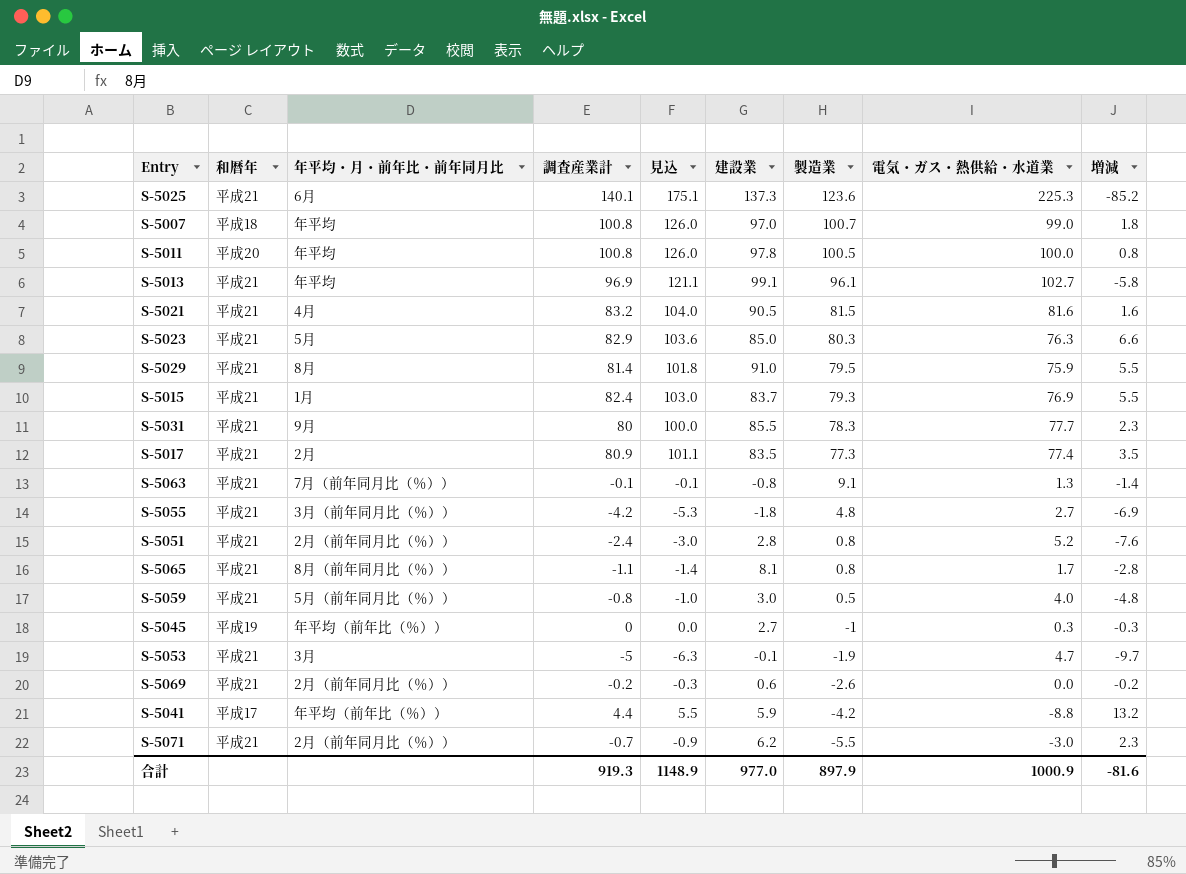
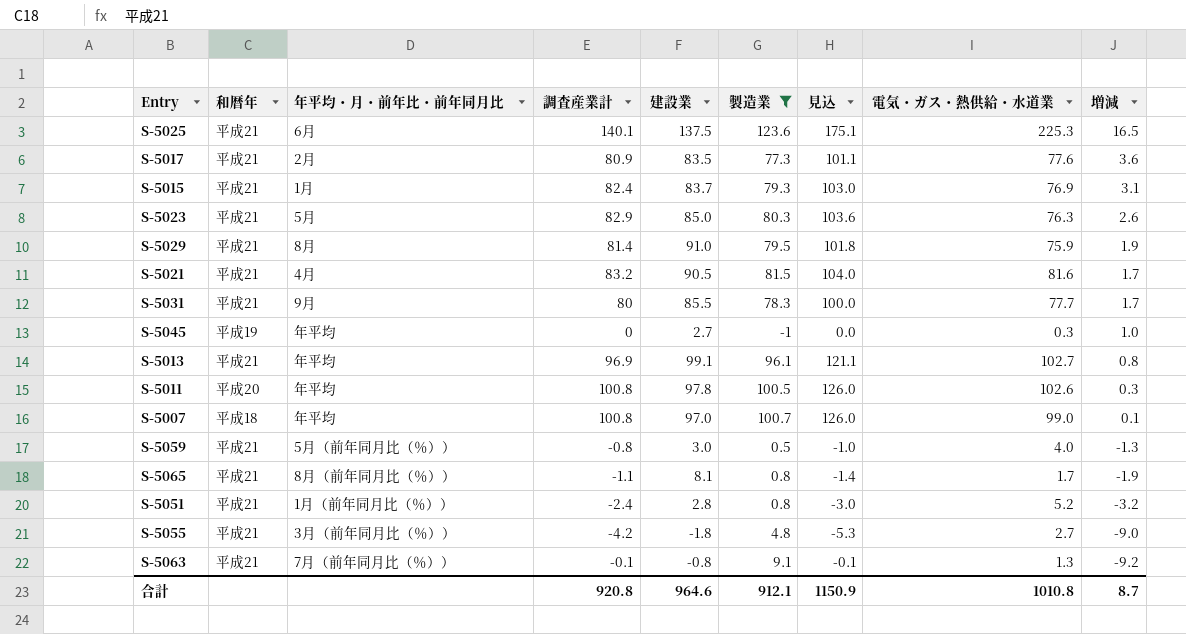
filter: none -> 製造業 >= -1
row order: 製造業 descending -> 増減 descending
column 見込 | position: 5 -> 7
column 増減 | formula: [調査産業計] - [電気・ガス・熱供給・水道業] -> [調査産業計] - [製造業]
S-5025 | 建設業: 137.3 -> 137.5
S-5017 | 電気・ガス・熱供給・水道業: 77.4 -> 77.6
S-5045 | 年平均・月・前年比・前年同月比: 年平均（前年比（％）） -> 年平均
S-5011 | 電気・ガス・熱供給・水道業: 100.0 -> 102.6
S-5051 | 年平均・月・前年比・前年同月比: 2月（前年同月比（％）） -> 1月（前年同月比（％））
合計 | 調査産業計: 919.3 -> 920.8
合計 | 建設業: 977.0 -> 964.6
合計 | 製造業: 897.9 -> 912.1
合計 | 見込: 1148.9 -> 1150.9
合計 | 電気・ガス・熱供給・水道業: 1000.9 -> 1010.8
合計 | 増減: -81.6 -> 8.7

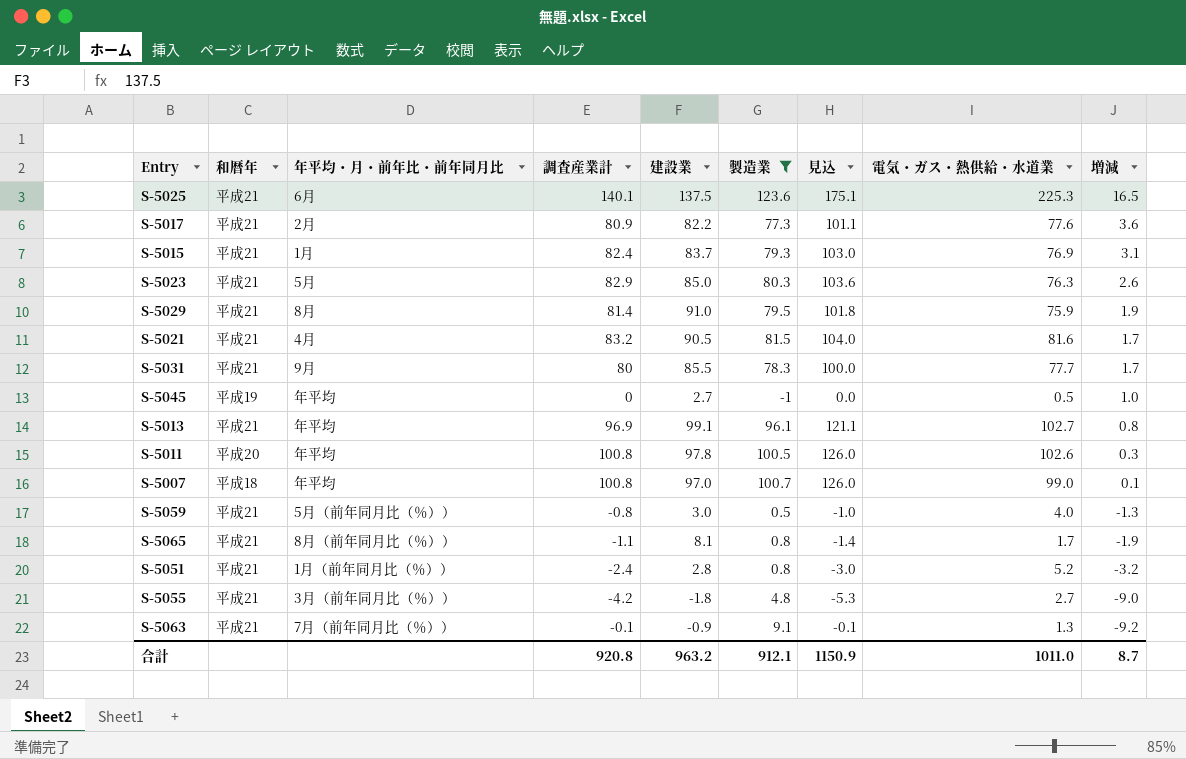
S-5017 | 建設業: 83.5 -> 82.2
S-5045 | 電気・ガス・熱供給・水道業: 0.3 -> 0.5
S-5063 | 建設業: -0.8 -> -0.9
合計 | 建設業: 964.6 -> 963.2
合計 | 電気・ガス・熱供給・水道業: 1010.8 -> 1011.0

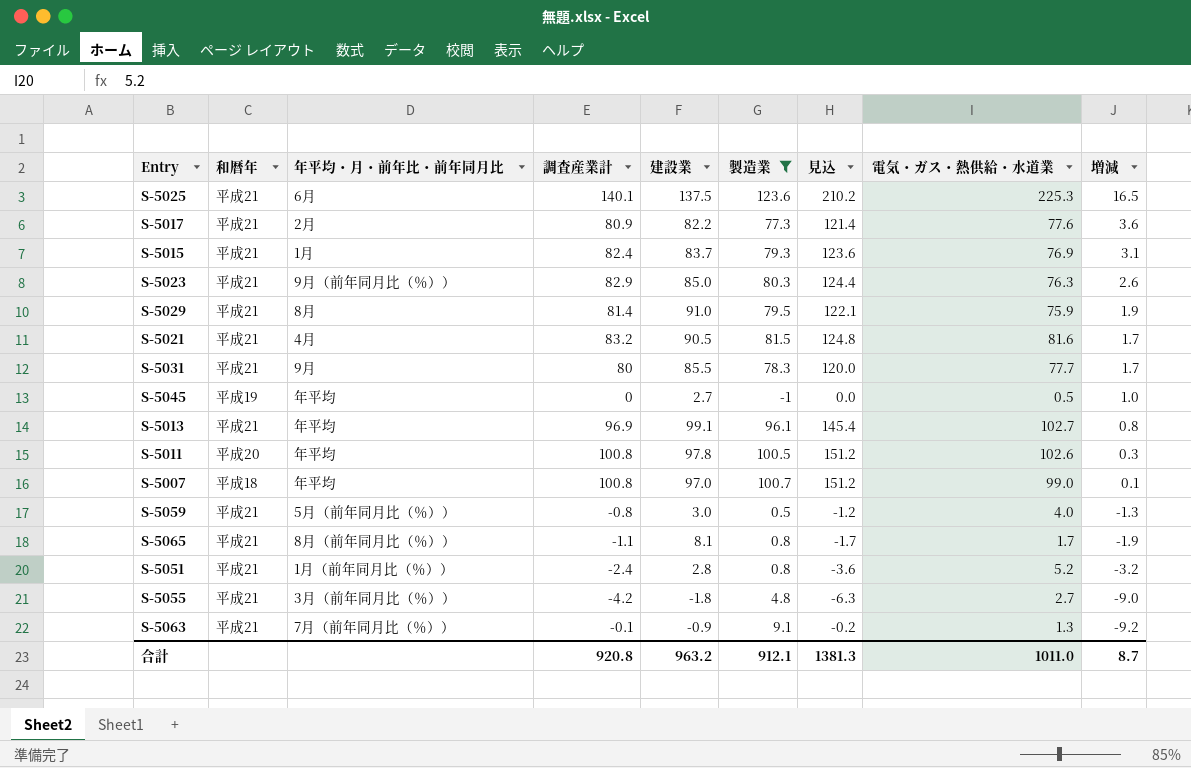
column 見込 | formula: [調査産業計] * 1.25 -> [調査産業計] * 1.5
S-5023 | 年平均・月・前年比・前年同月比: 5月 -> 9月（前年同月比（％））
合計 | 見込: 1150.9 -> 1381.3

